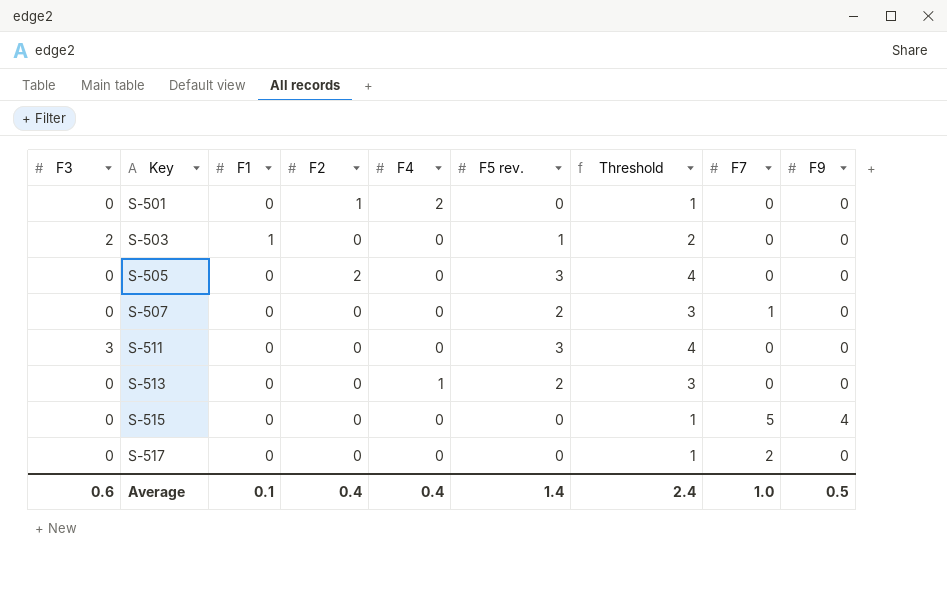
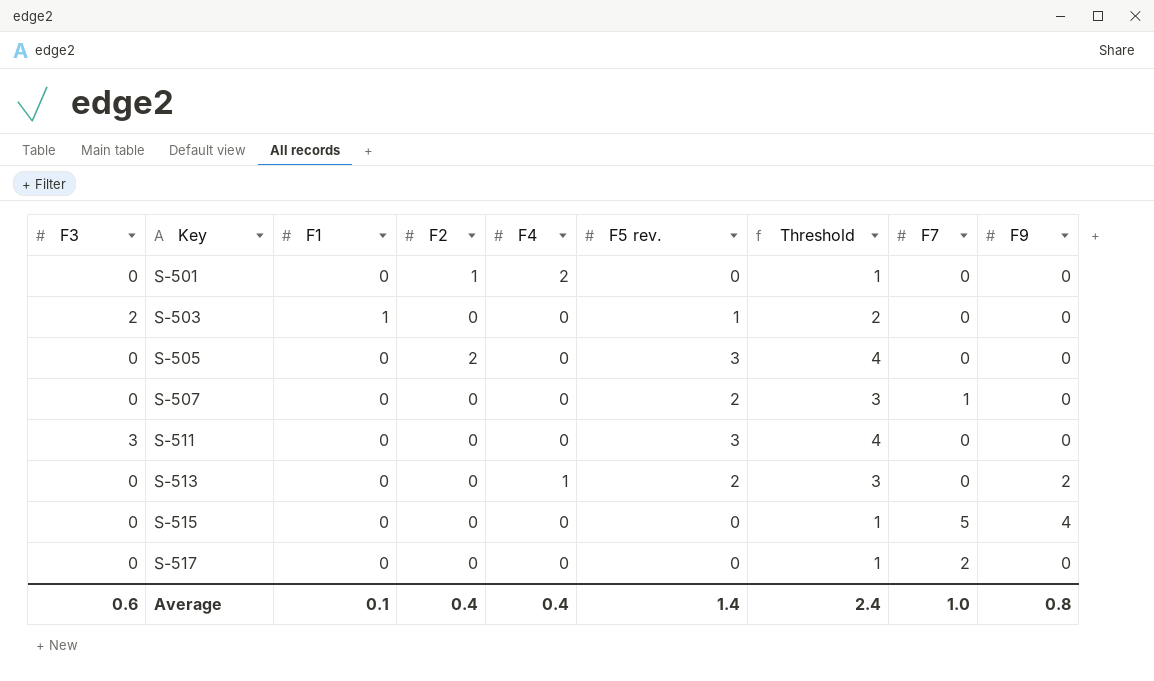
S-513 | F9: 0 -> 2
Average | F9: 0.5 -> 0.8

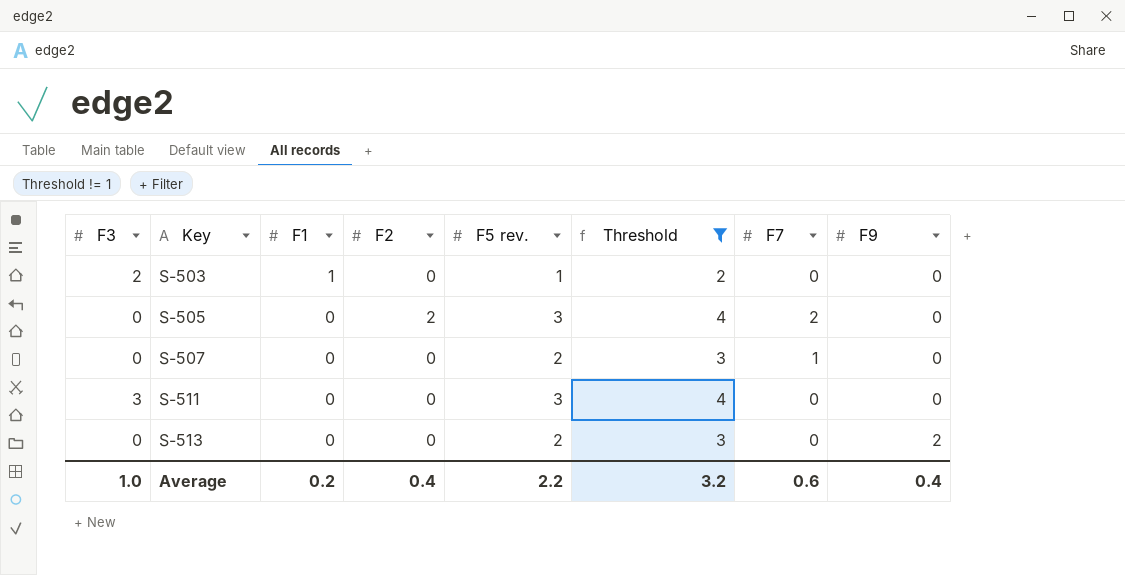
filter: none -> Threshold != 1
column F4 | position: 5 -> none
S-505 | F7: 0 -> 2
Average | F3: 0.6 -> 1.0
Average | F1: 0.1 -> 0.2
Average | F5 rev.: 1.4 -> 2.2
Average | Threshold: 2.4 -> 3.2
Average | F7: 1.0 -> 0.6
Average | F9: 0.8 -> 0.4

